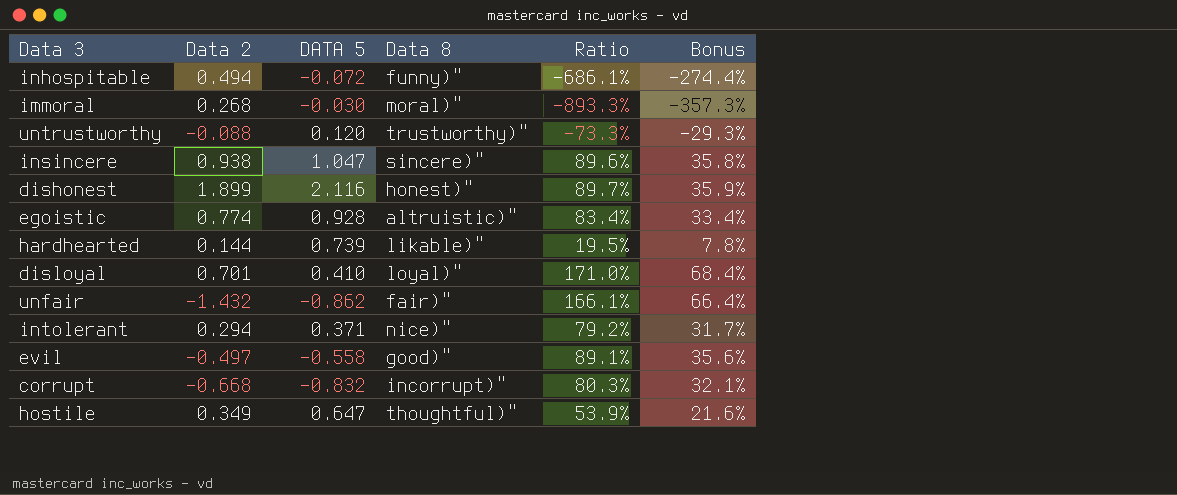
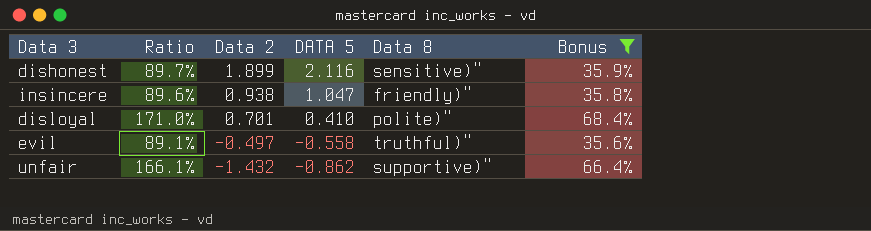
filter: none -> Bonus >= 35.6%
row order: none -> Data 2 descending
column Ratio | position: 5 -> 2
dishonest | Data 8: honest)" -> sensitive)"
insincere | Data 8: sincere)" -> friendly)"
disloyal | Data 8: loyal)" -> polite)"
evil | Data 8: good)" -> truthful)"
unfair | Data 8: fair)" -> supportive)"

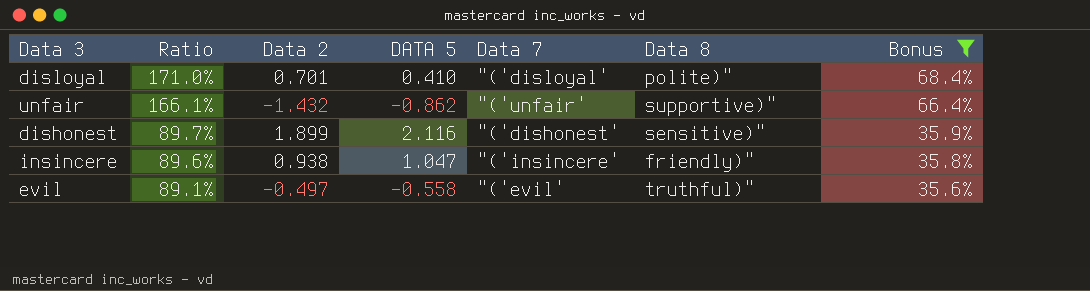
row order: Data 2 descending -> Ratio descending
column Data 7 | position: none -> 5

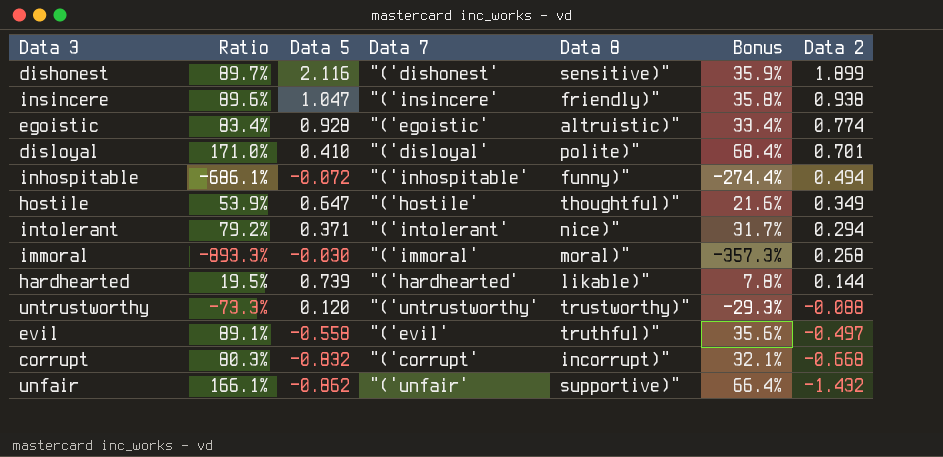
filter: Bonus >= 35.6% -> none
row order: Ratio descending -> Data 2 descending
column name: DATA 5 -> Data 5
column Data 2 | position: 3 -> 7

